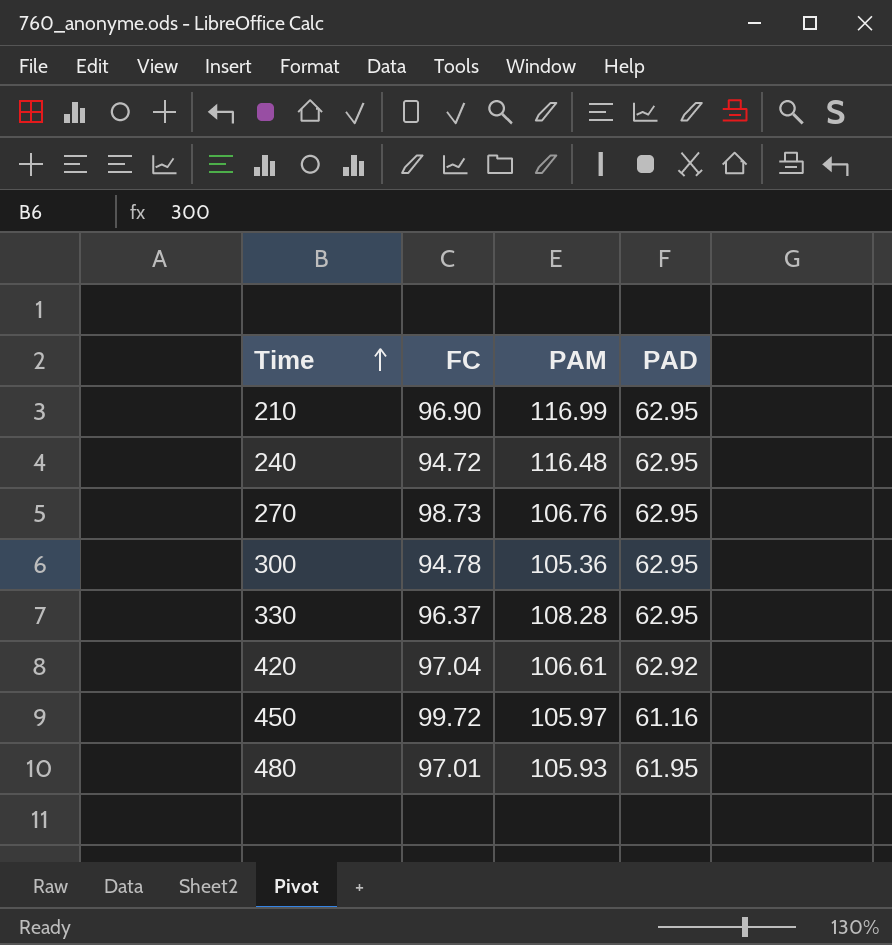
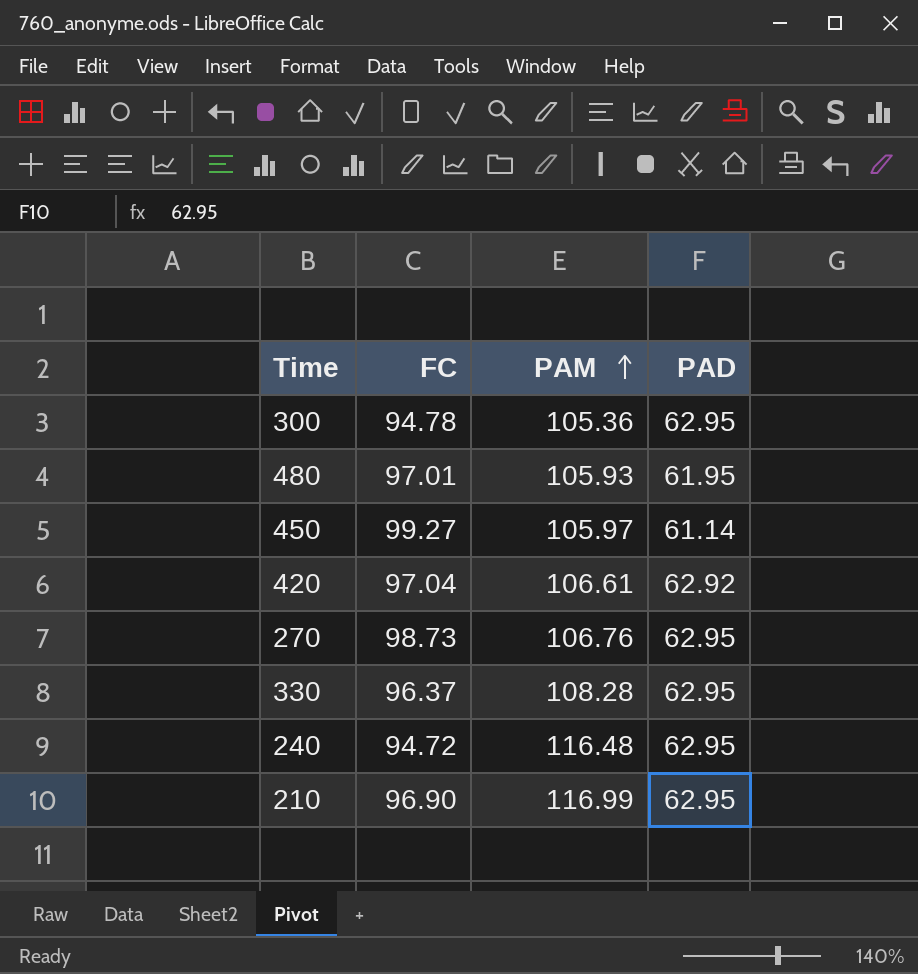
row order: Time ascending -> PAM ascending
450 | FC: 99.72 -> 99.27
450 | PAD: 61.16 -> 61.14

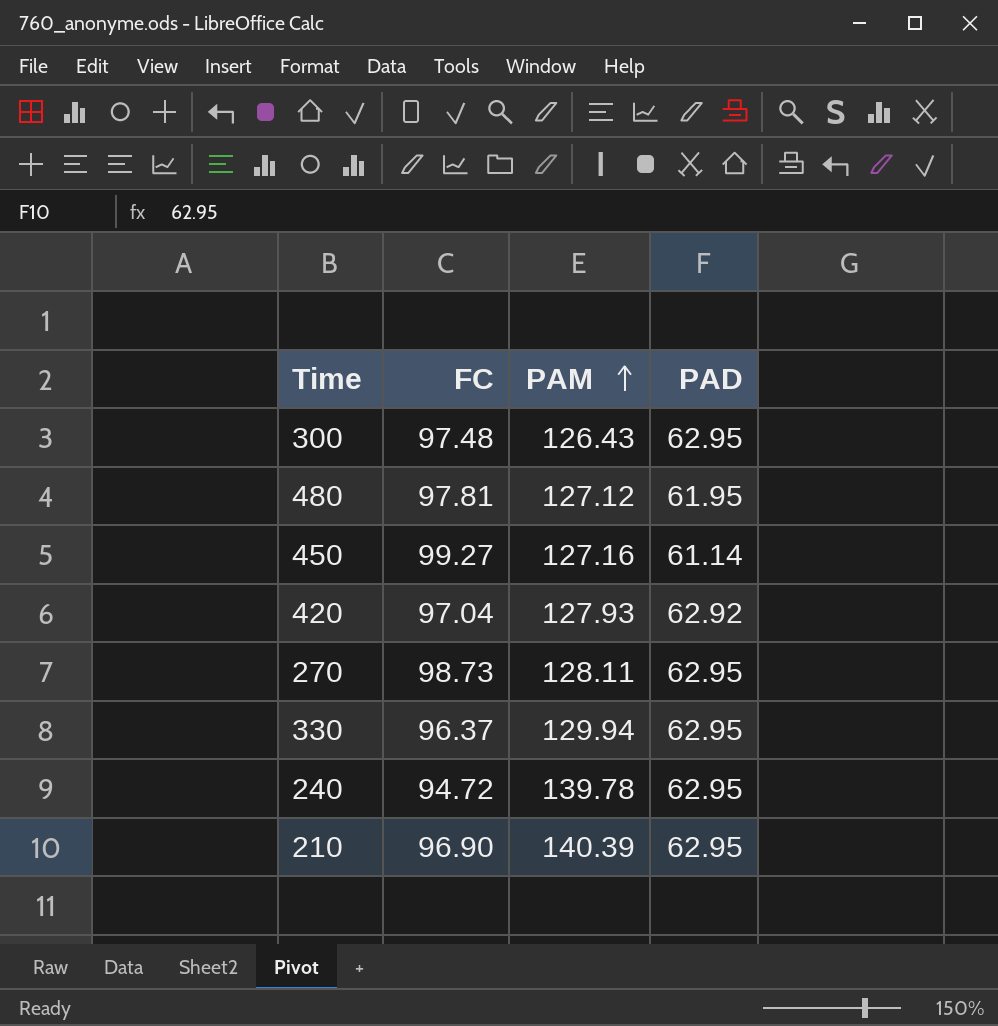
300 | FC: 94.78 -> 97.48
300 | PAM: 105.36 -> 126.43
480 | FC: 97.01 -> 97.81
480 | PAM: 105.93 -> 127.12
450 | PAM: 105.97 -> 127.16
420 | PAM: 106.61 -> 127.93
270 | PAM: 106.76 -> 128.11
330 | PAM: 108.28 -> 129.94
240 | PAM: 116.48 -> 139.78
210 | PAM: 116.99 -> 140.39

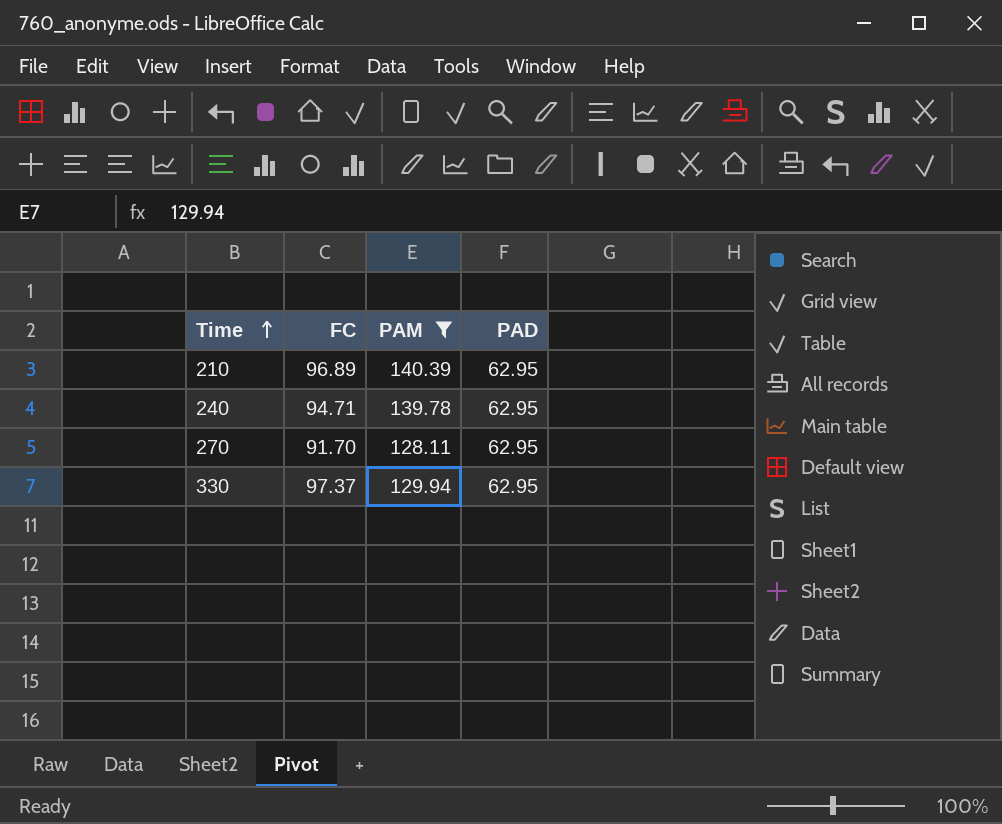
filter: none -> PAM >= 128.11
row order: PAM ascending -> Time ascending
210 | FC: 96.90 -> 96.89
240 | FC: 94.72 -> 94.71
270 | FC: 98.73 -> 91.70
330 | FC: 96.37 -> 97.37

